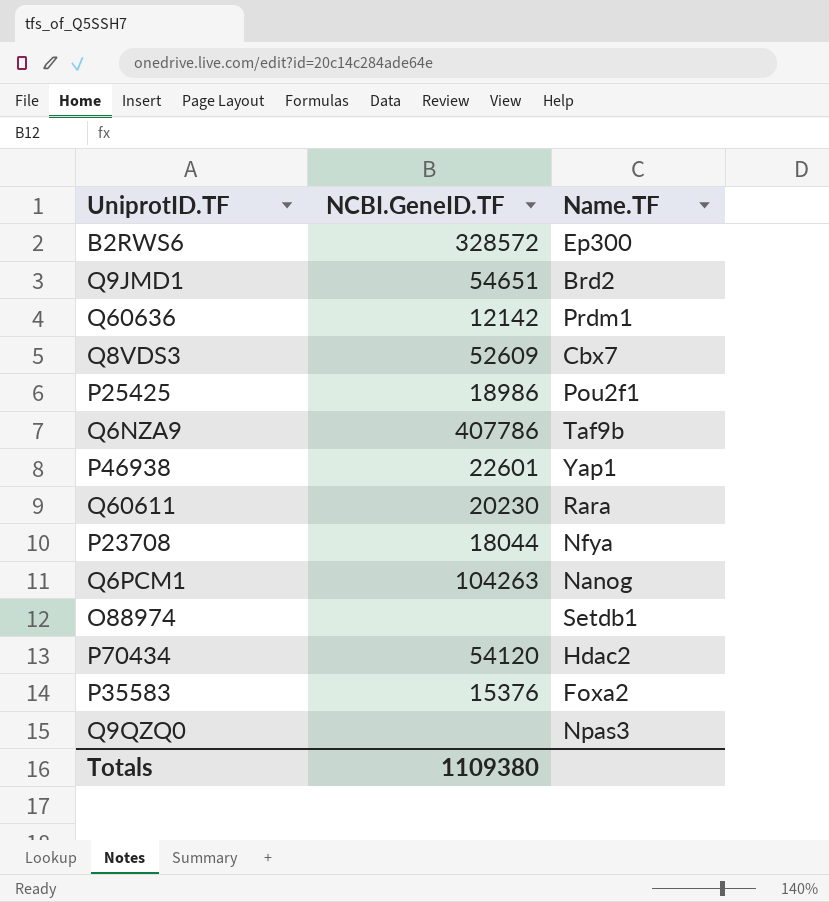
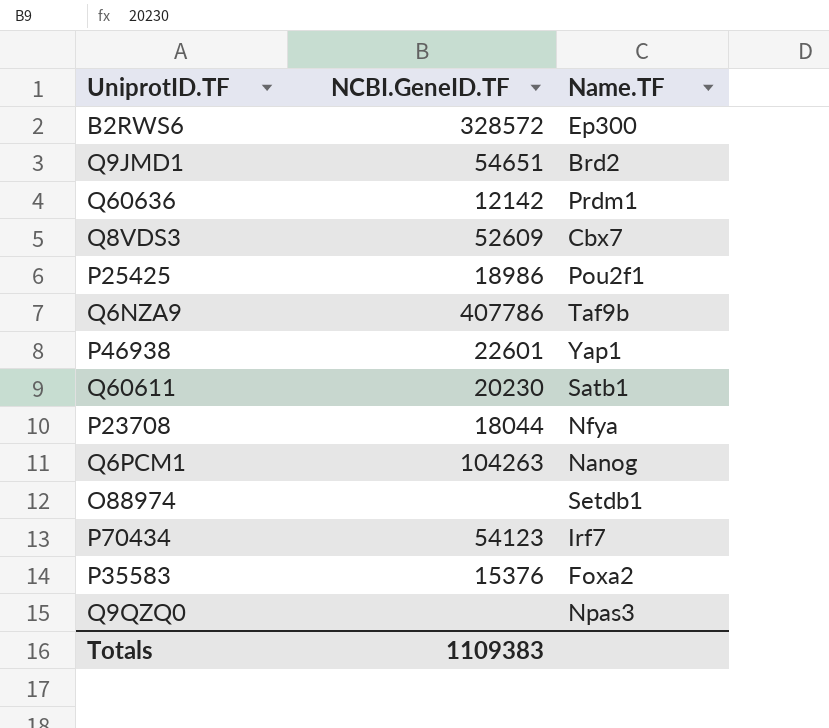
Q60611 | Name.TF: Rara -> Satb1
P70434 | NCBI.GeneID.TF: 54120 -> 54123
P70434 | Name.TF: Hdac2 -> Irf7
Totals | NCBI.GeneID.TF: 1109380 -> 1109383

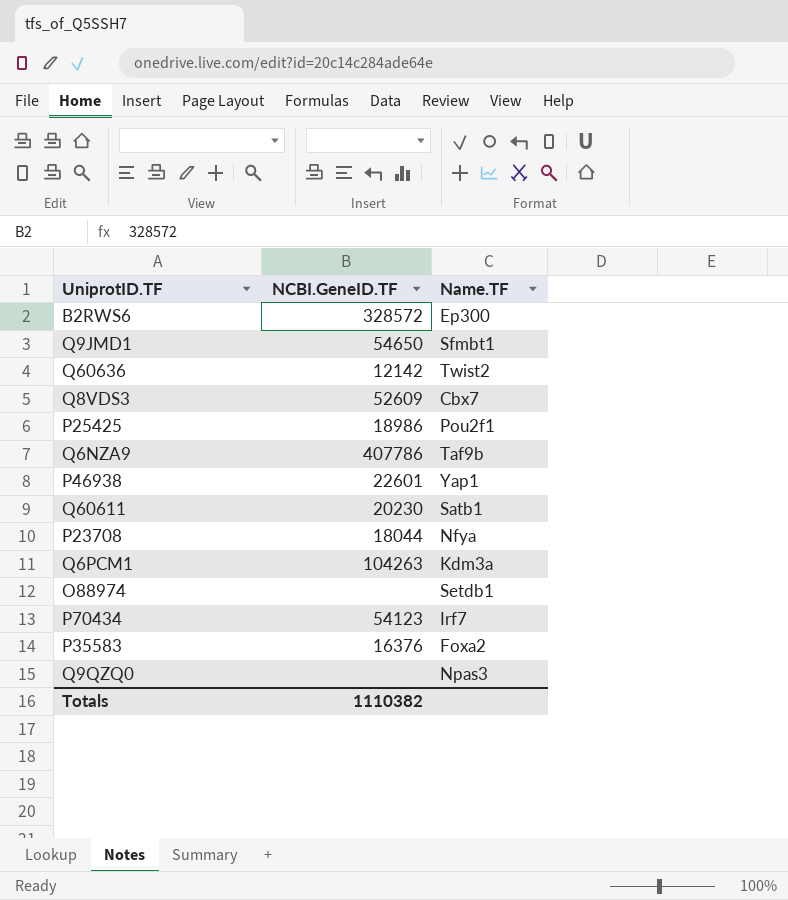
Q9JMD1 | NCBI.GeneID.TF: 54651 -> 54650
Q9JMD1 | Name.TF: Brd2 -> Sfmbt1
Q60636 | Name.TF: Prdm1 -> Twist2
Q6PCM1 | Name.TF: Nanog -> Kdm3a
P35583 | NCBI.GeneID.TF: 15376 -> 16376
Totals | NCBI.GeneID.TF: 1109383 -> 1110382

